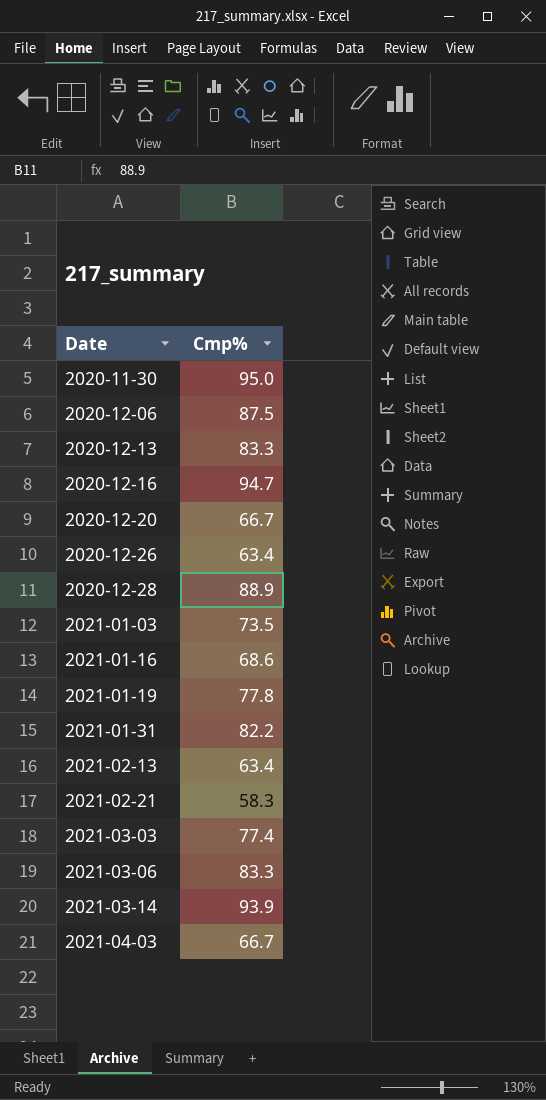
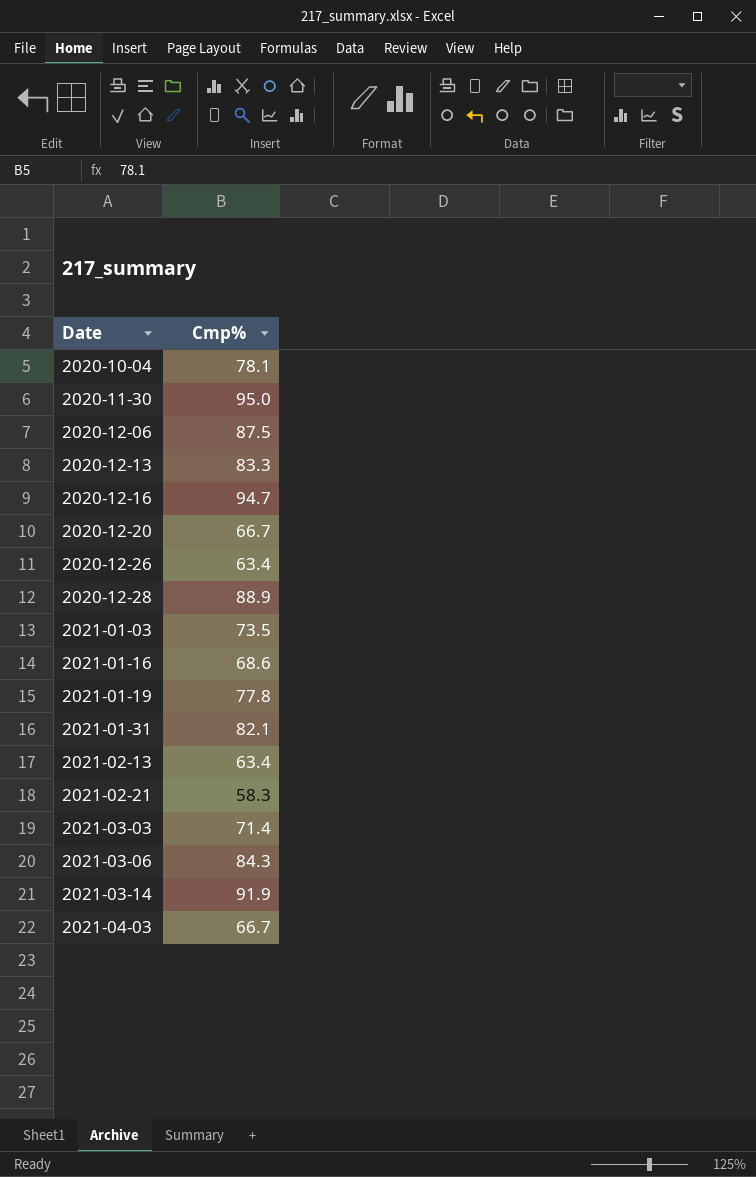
row 2020-10-04: none -> 78.1
2021-01-31 | Cmp%: 82.2 -> 82.1
2021-03-03 | Cmp%: 77.4 -> 71.4
2021-03-06 | Cmp%: 83.3 -> 84.3
2021-03-14 | Cmp%: 93.9 -> 91.9

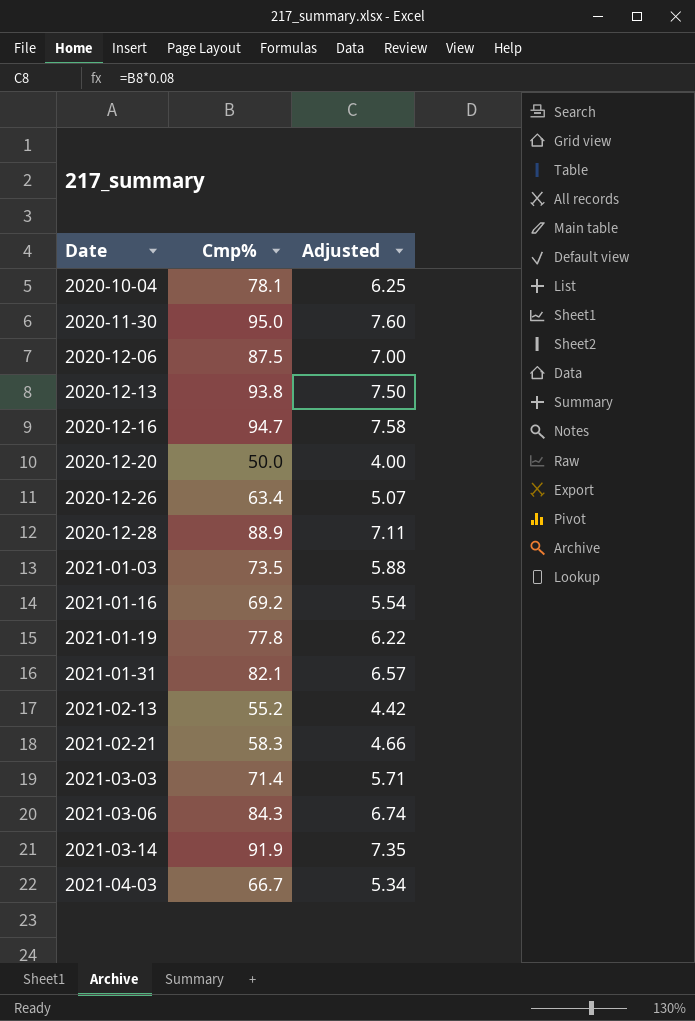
column Adjusted | formula: none -> [Cmp%] * 0.08
2020-12-13 | Cmp%: 83.3 -> 93.8
2020-12-20 | Cmp%: 66.7 -> 50.0
2021-01-16 | Cmp%: 68.6 -> 69.2
2021-02-13 | Cmp%: 63.4 -> 55.2

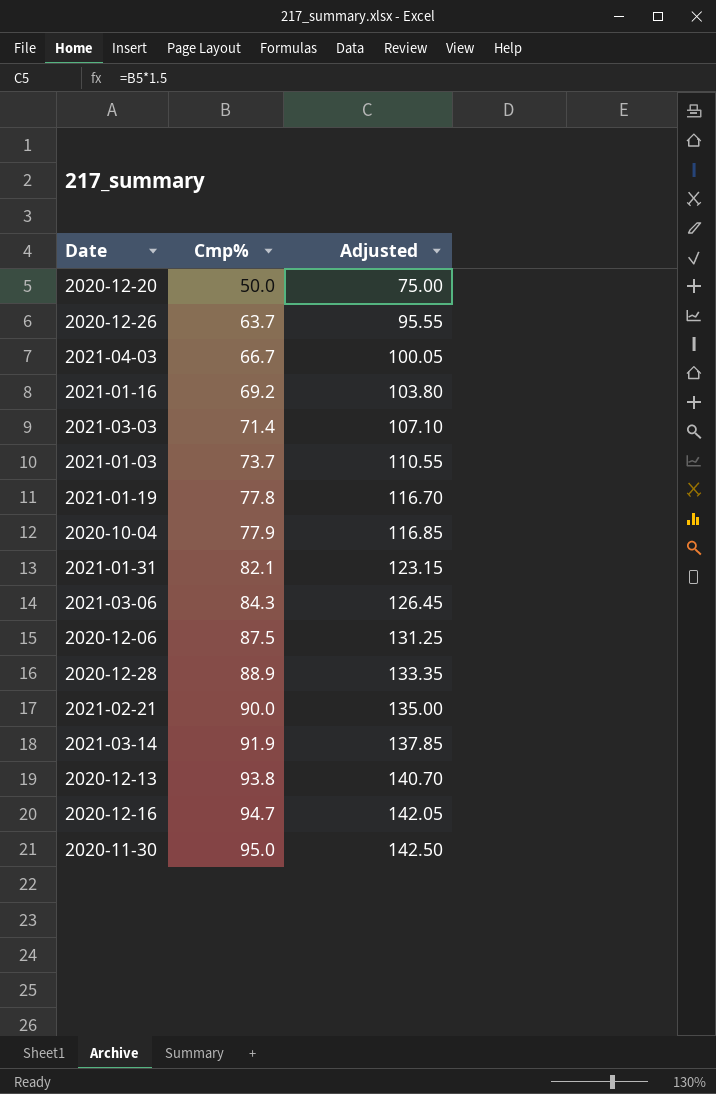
row order: Date ascending -> Cmp% ascending
column Adjusted | formula: [Cmp%] * 0.08 -> [Cmp%] * 1.5
row 2021-02-13: 55.2 | 4.42 -> none
2020-12-26 | Cmp%: 63.4 -> 63.7
2021-01-03 | Cmp%: 73.5 -> 73.7
2020-10-04 | Cmp%: 78.1 -> 77.9
2021-02-21 | Cmp%: 58.3 -> 90.0

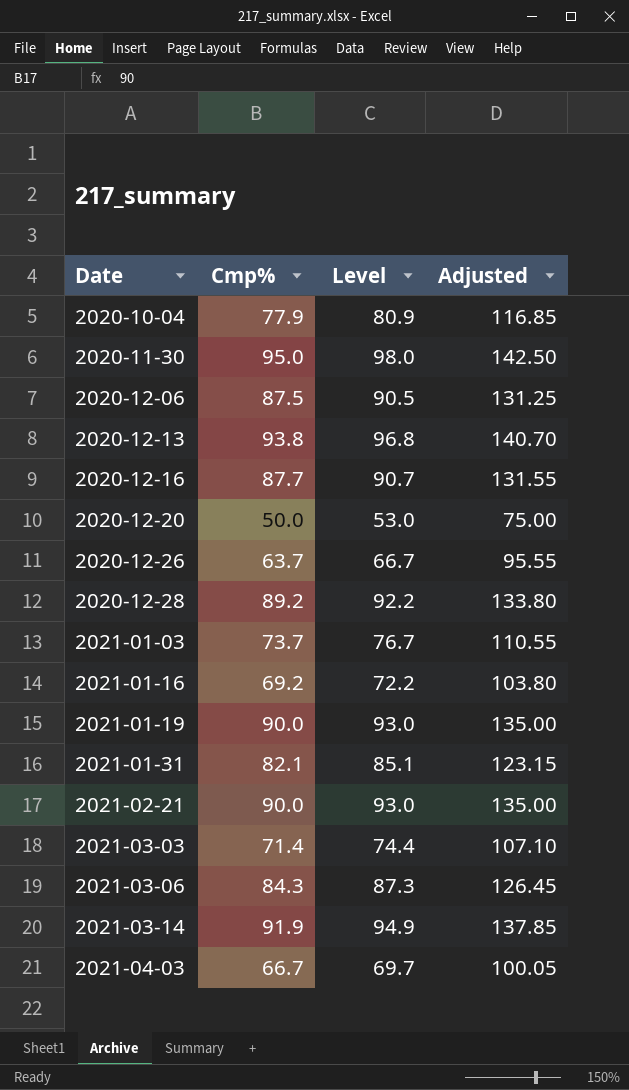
row order: Cmp% ascending -> Date ascending
column Level | formula: none -> [Cmp%] + 3
2020-12-16 | Cmp%: 94.7 -> 87.7
2020-12-16 | Adjusted: 142.05 -> 131.55
2020-12-28 | Cmp%: 88.9 -> 89.2
2020-12-28 | Adjusted: 133.35 -> 133.80
2021-01-19 | Cmp%: 77.8 -> 90.0
2021-01-19 | Adjusted: 116.70 -> 135.00

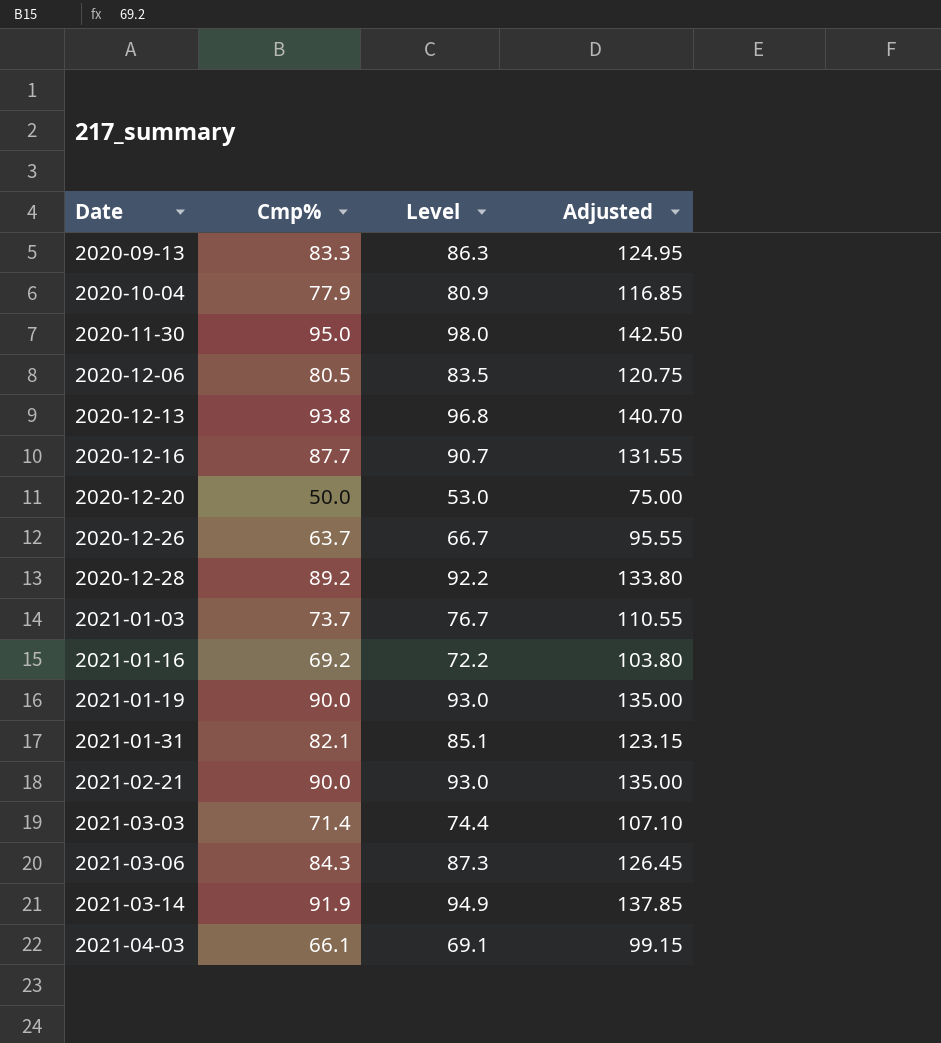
row 2020-09-13: none -> 83.3 | 86.3 | 124.95
2020-12-06 | Cmp%: 87.5 -> 80.5
2020-12-06 | Level: 90.5 -> 83.5
2020-12-06 | Adjusted: 131.25 -> 120.75
2021-04-03 | Cmp%: 66.7 -> 66.1
2021-04-03 | Level: 69.7 -> 69.1
2021-04-03 | Adjusted: 100.05 -> 99.15

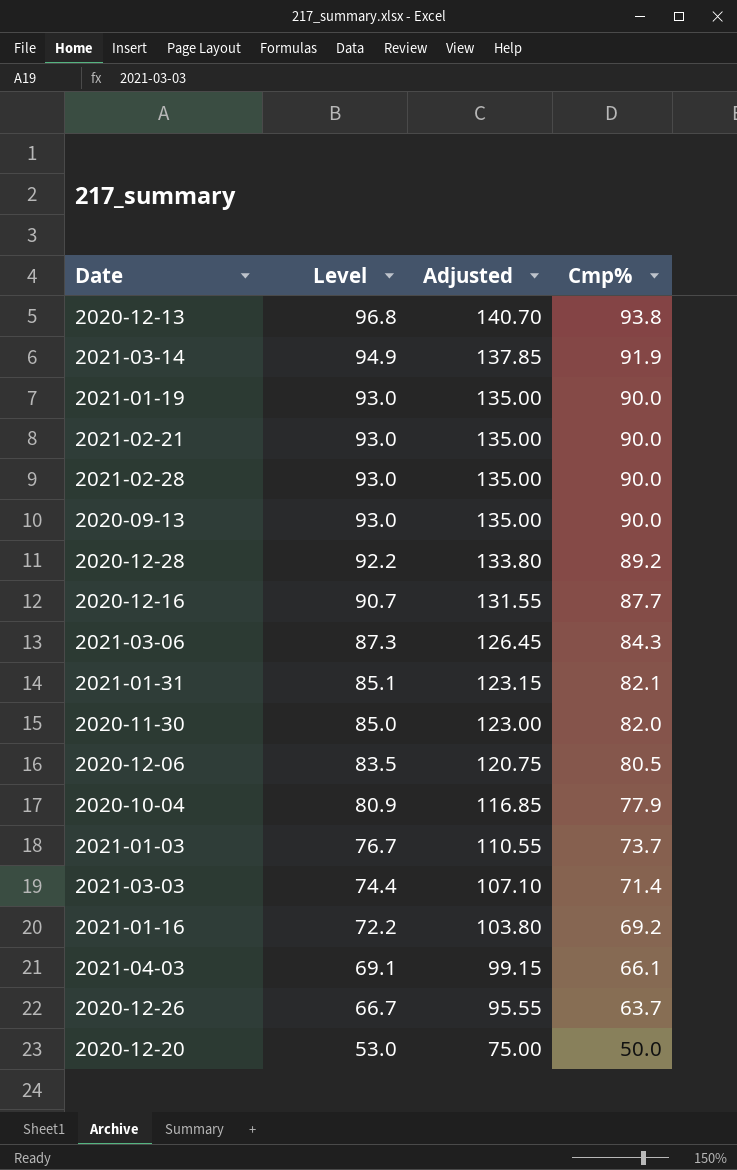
row order: Date ascending -> Level descending
column Cmp% | position: 2 -> 4
row 2021-02-28: none -> 93.0 | 135.00 | 90.0
2020-09-13 | Level: 86.3 -> 93.0
2020-09-13 | Adjusted: 124.95 -> 135.00
2020-09-13 | Cmp%: 83.3 -> 90.0
2020-11-30 | Level: 98.0 -> 85.0
2020-11-30 | Adjusted: 142.50 -> 123.00
2020-11-30 | Cmp%: 95.0 -> 82.0

